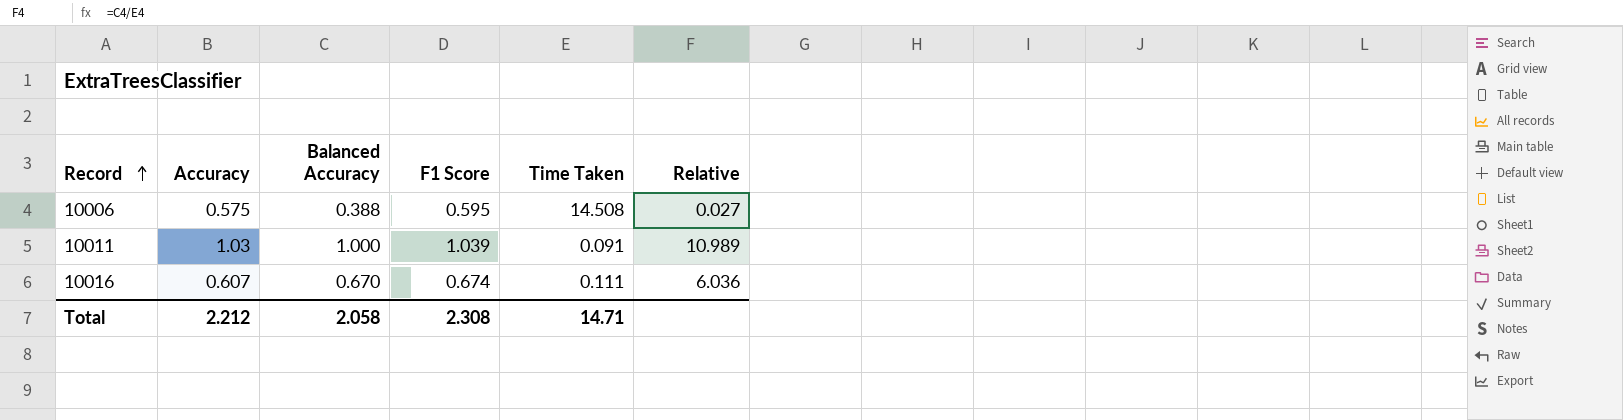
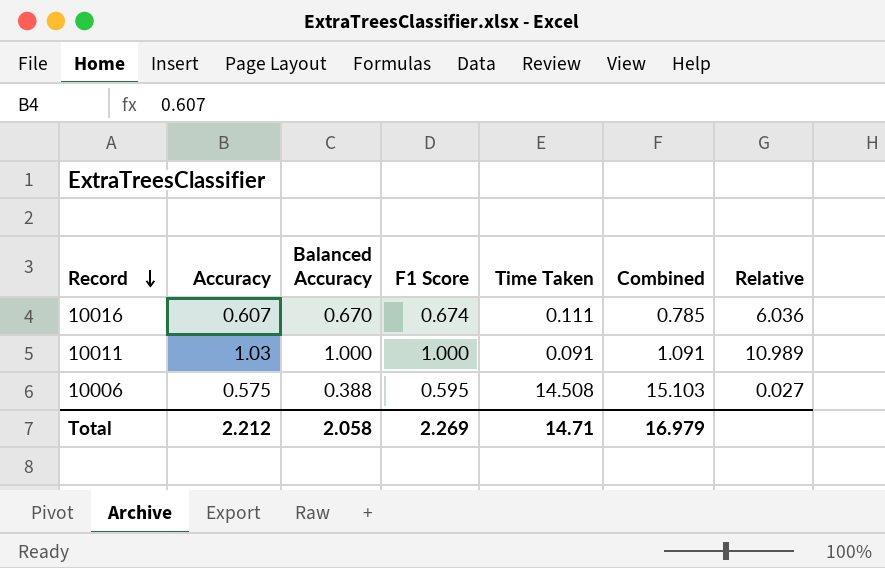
row order: Record ascending -> Record descending
column Combined | formula: none -> [F1 Score] + [Time Taken]
10011 | F1 Score: 1.039 -> 1.000
Total | F1 Score: 2.308 -> 2.269

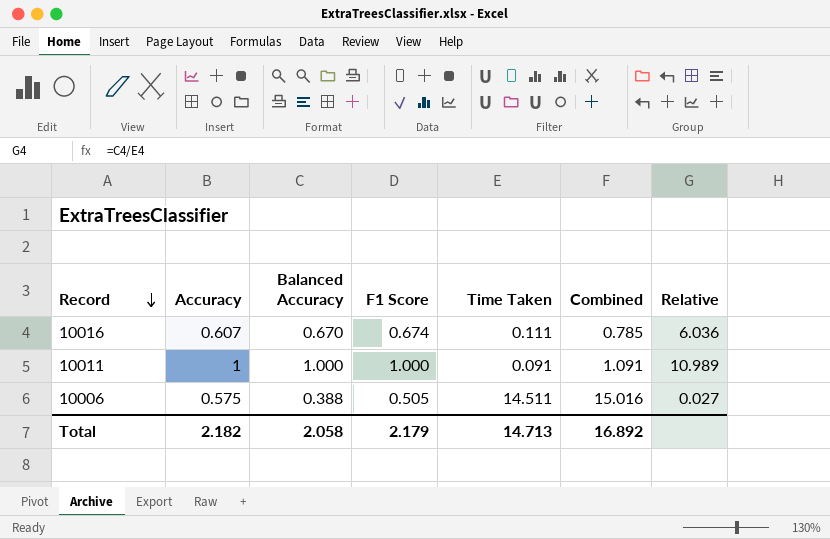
10011 | Accuracy: 1.03 -> 1
10006 | F1 Score: 0.595 -> 0.505
10006 | Time Taken: 14.508 -> 14.511
10006 | Combined: 15.103 -> 15.016
Total | Accuracy: 2.212 -> 2.182
Total | F1 Score: 2.269 -> 2.179
Total | Time Taken: 14.71 -> 14.713
Total | Combined: 16.979 -> 16.892

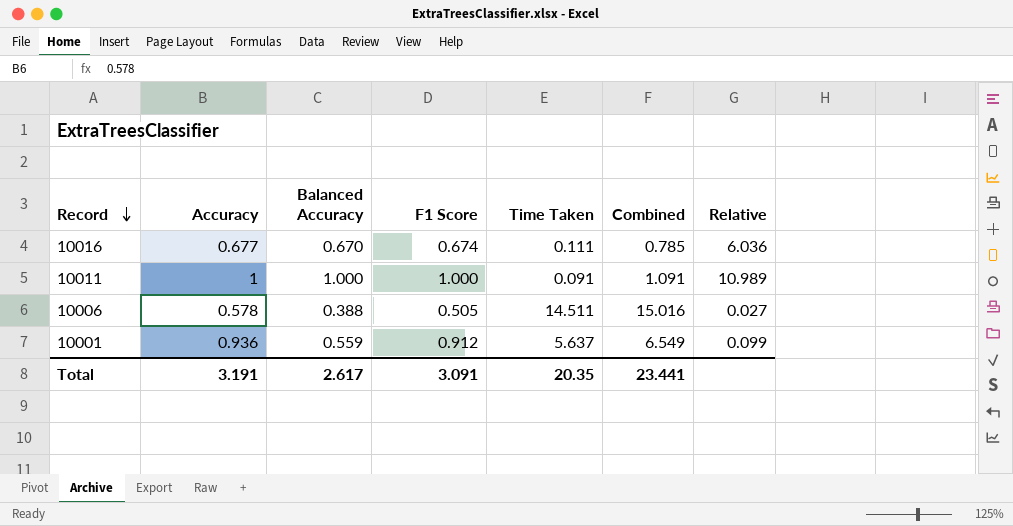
10016 | Accuracy: 0.607 -> 0.677
10006 | Accuracy: 0.575 -> 0.578
row 10001: none -> 0.936 | 0.559 | 0.912 | 5.637 | 6.549 | 0.099
Total | Accuracy: 2.182 -> 3.191
Total | Balanced Accuracy: 2.058 -> 2.617
Total | F1 Score: 2.179 -> 3.091
Total | Time Taken: 14.713 -> 20.35
Total | Combined: 16.892 -> 23.441

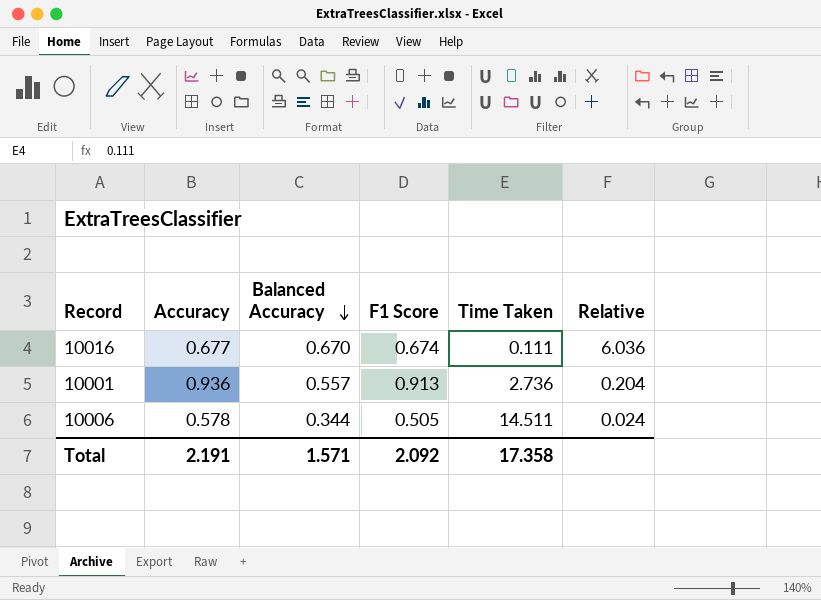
row order: Record descending -> Balanced Accuracy descending
column Combined | formula: [F1 Score] + [Time Taken] -> none
row 10011: 1 | 1.000 | 1.000 | 0.091 | 1.091 | 10.989 -> none
10001 | Balanced Accuracy: 0.559 -> 0.557
10001 | F1 Score: 0.912 -> 0.913
10001 | Time Taken: 5.637 -> 2.736
10001 | Relative: 0.099 -> 0.204
10006 | Balanced Accuracy: 0.388 -> 0.344
10006 | Relative: 0.027 -> 0.024
Total | Accuracy: 3.191 -> 2.191
Total | Balanced Accuracy: 2.617 -> 1.571
Total | F1 Score: 3.091 -> 2.092
Total | Time Taken: 20.35 -> 17.358

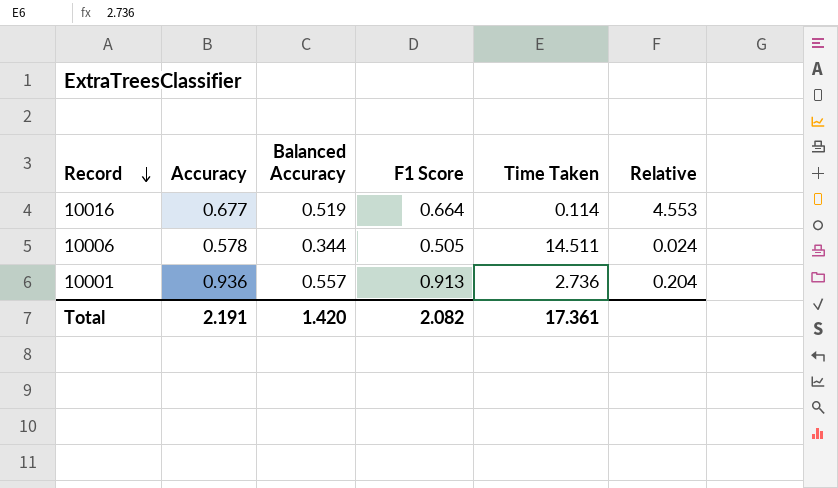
row order: Balanced Accuracy descending -> Record descending
10016 | Balanced Accuracy: 0.670 -> 0.519
10016 | F1 Score: 0.674 -> 0.664
10016 | Time Taken: 0.111 -> 0.114
10016 | Relative: 6.036 -> 4.553
Total | Balanced Accuracy: 1.571 -> 1.420
Total | F1 Score: 2.092 -> 2.082
Total | Time Taken: 17.358 -> 17.361

